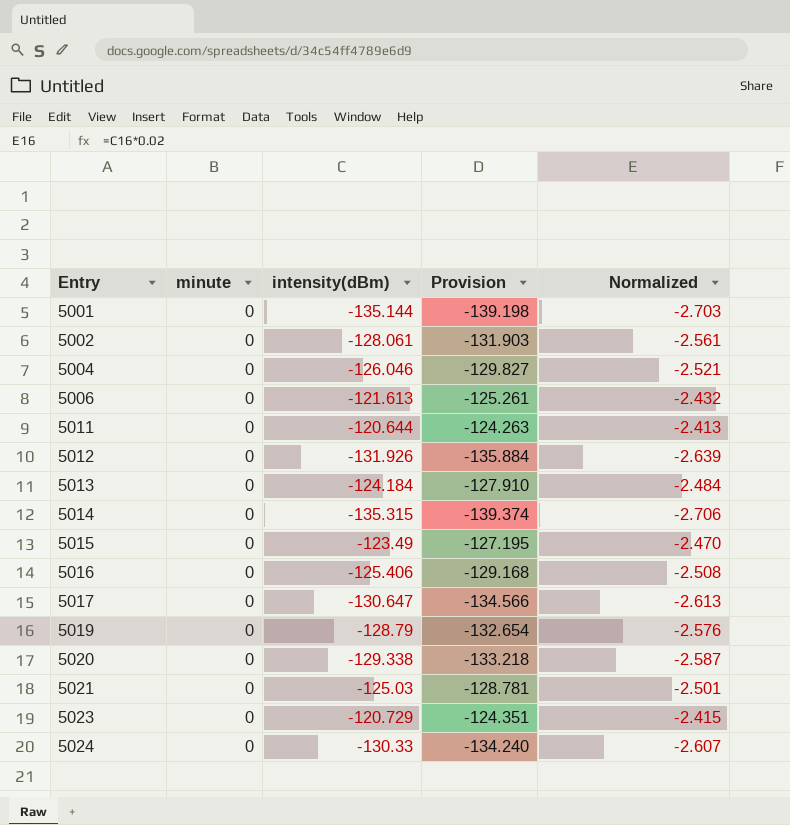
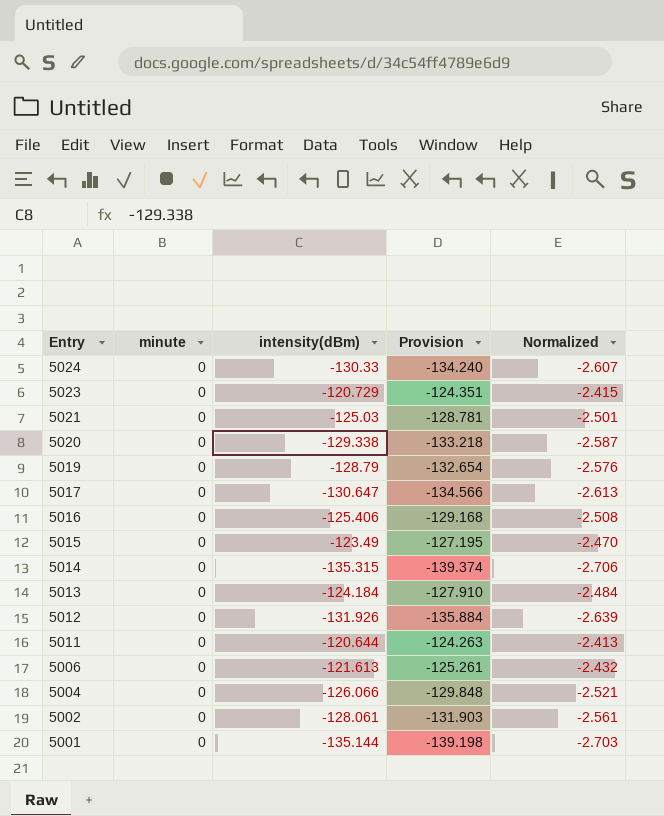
row order: Entry ascending -> Entry descending
5004 | intensity(dBm): -126.046 -> -126.066
5004 | Provision: -129.827 -> -129.848

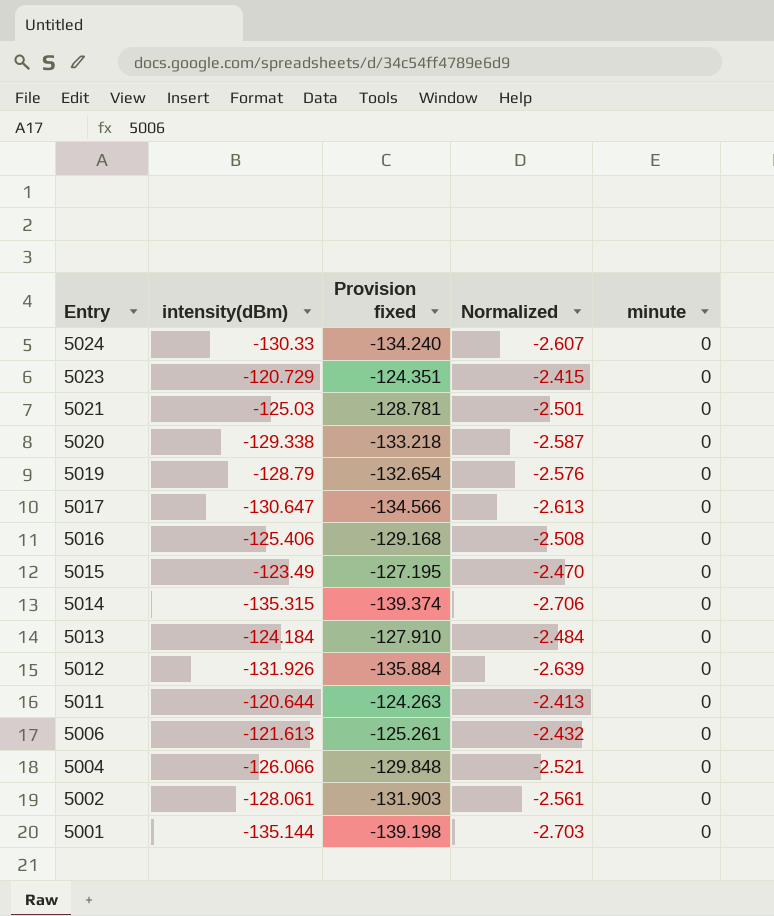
column name: Provision -> Provision fixed
column minute | position: 2 -> 5

